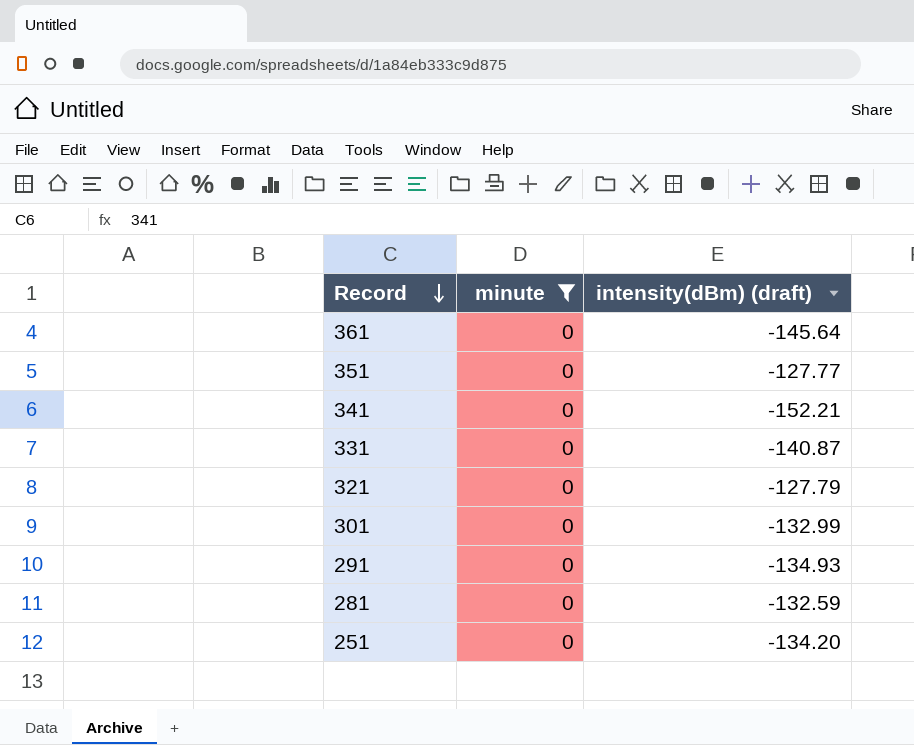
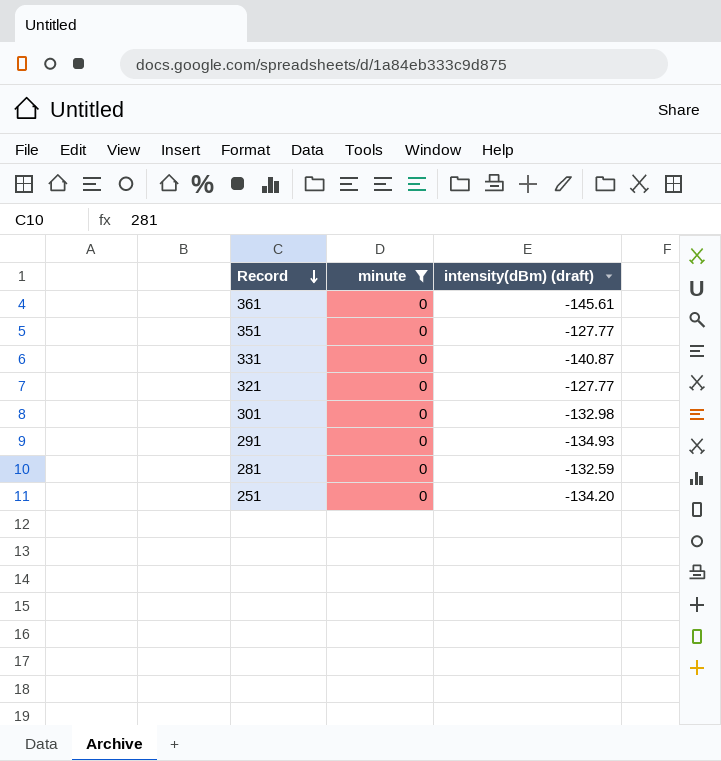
row 341: 0 | -152.21 -> none
361 | intensity(dBm) (draft): -145.64 -> -145.61
321 | intensity(dBm) (draft): -127.79 -> -127.77
301 | intensity(dBm) (draft): -132.99 -> -132.98

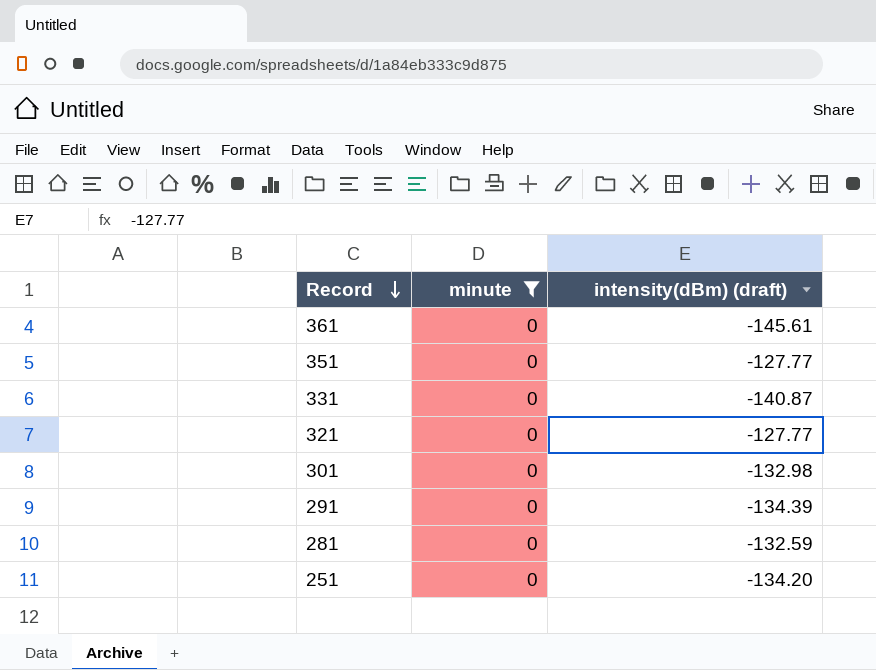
291 | intensity(dBm) (draft): -134.93 -> -134.39

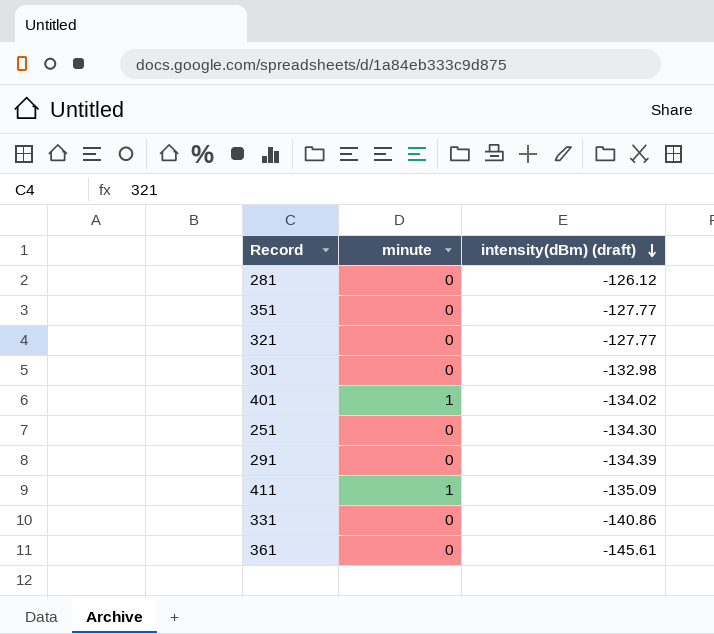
filter: minute = 0 -> none
row order: Record descending -> intensity(dBm) (draft) descending
281 | intensity(dBm) (draft): -132.59 -> -126.12
251 | intensity(dBm) (draft): -134.20 -> -134.30
331 | intensity(dBm) (draft): -140.87 -> -140.86

